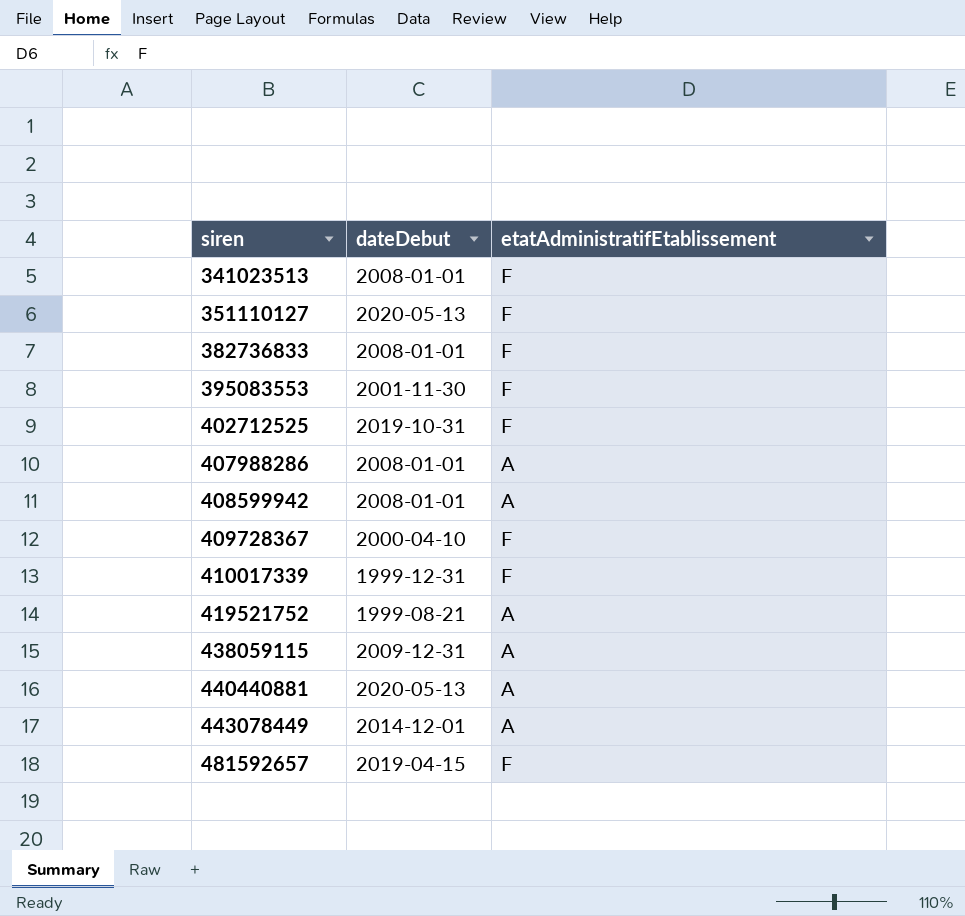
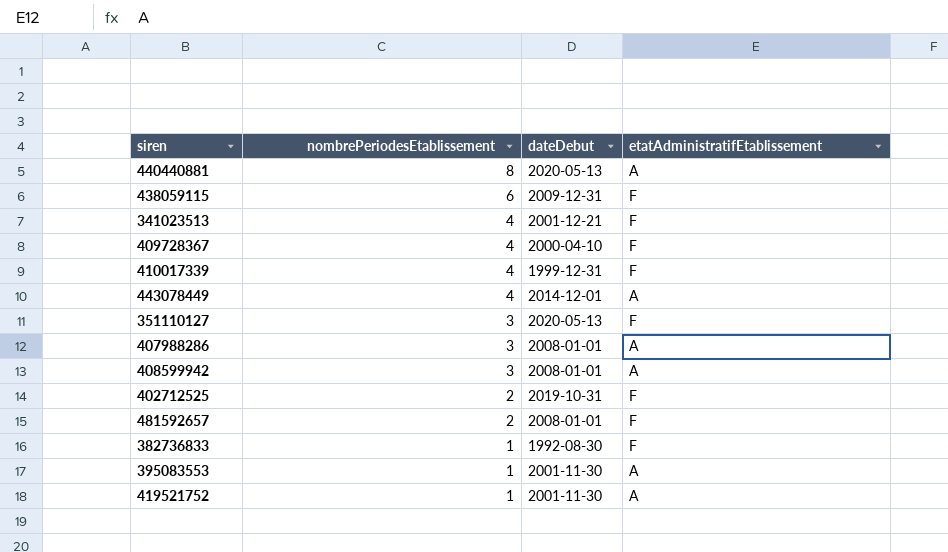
row order: siren ascending -> nombrePeriodesEtablissement descending
column nombrePeriodesEtablissement | position: none -> 2
438059115 | etatAdministratifEtablissement: A -> F
341023513 | dateDebut: 2008-01-01 -> 2001-12-21
481592657 | dateDebut: 2019-04-15 -> 2008-01-01
382736833 | dateDebut: 2008-01-01 -> 1992-08-30
395083553 | etatAdministratifEtablissement: F -> A
419521752 | dateDebut: 1999-08-21 -> 2001-11-30

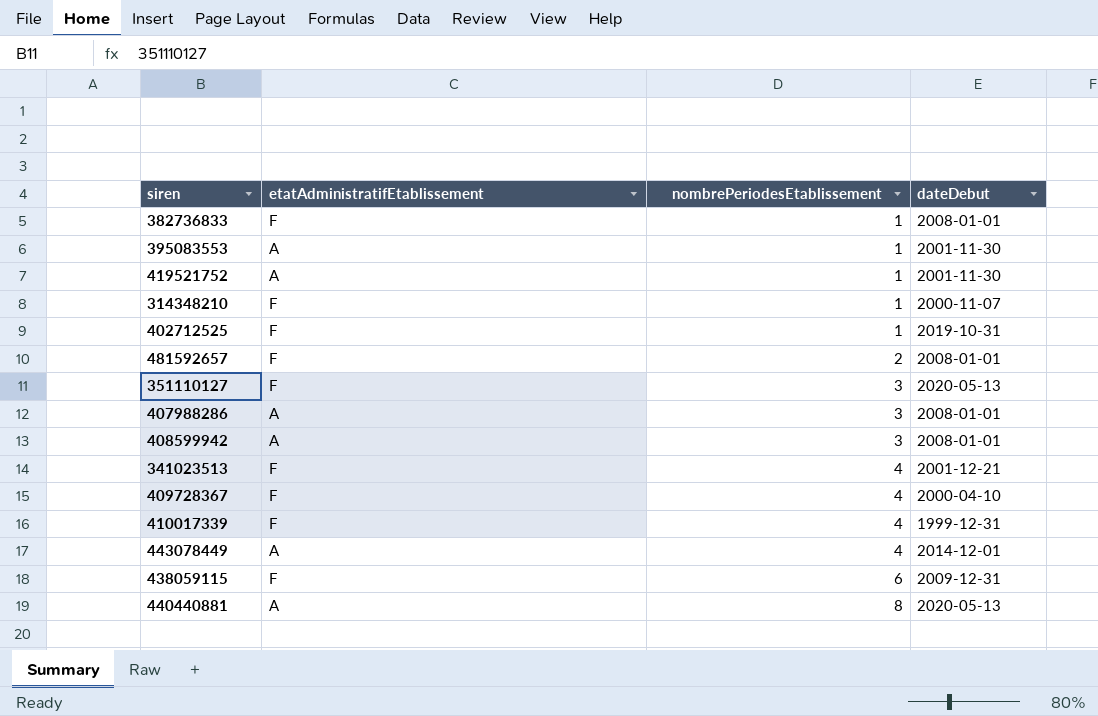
row order: nombrePeriodesEtablissement descending -> nombrePeriodesEtablissement ascending
column etatAdministratifEtablissement | position: 4 -> 2
382736833 | dateDebut: 1992-08-30 -> 2008-01-01
row 314348210: none -> F | 1 | 2000-11-07
402712525 | nombrePeriodesEtablissement: 2 -> 1

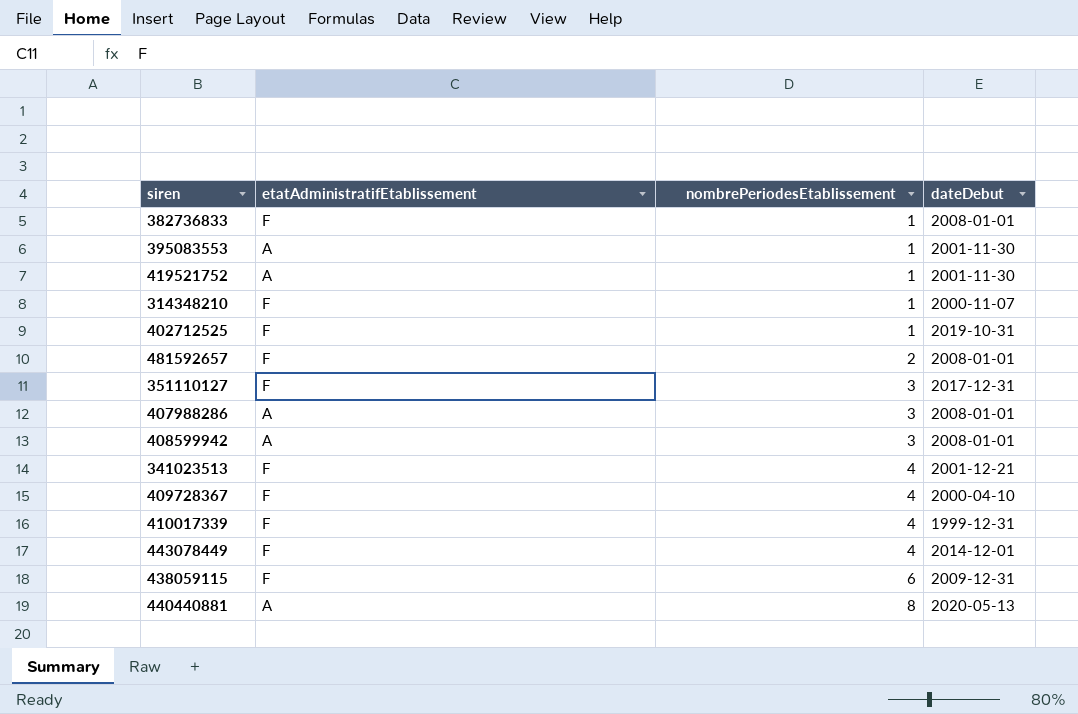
351110127 | dateDebut: 2020-05-13 -> 2017-12-31
443078449 | etatAdministratifEtablissement: A -> F

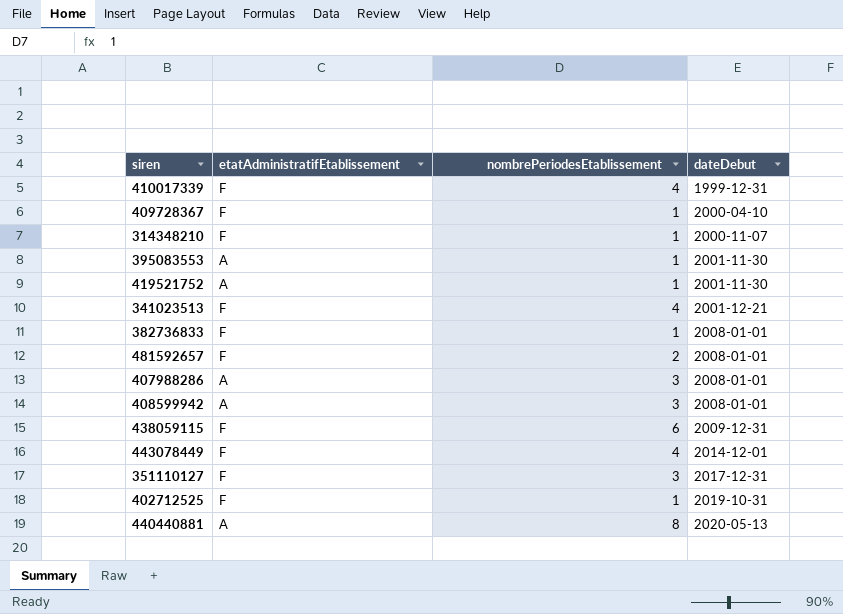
row order: nombrePeriodesEtablissement ascending -> dateDebut ascending
409728367 | nombrePeriodesEtablissement: 4 -> 1

